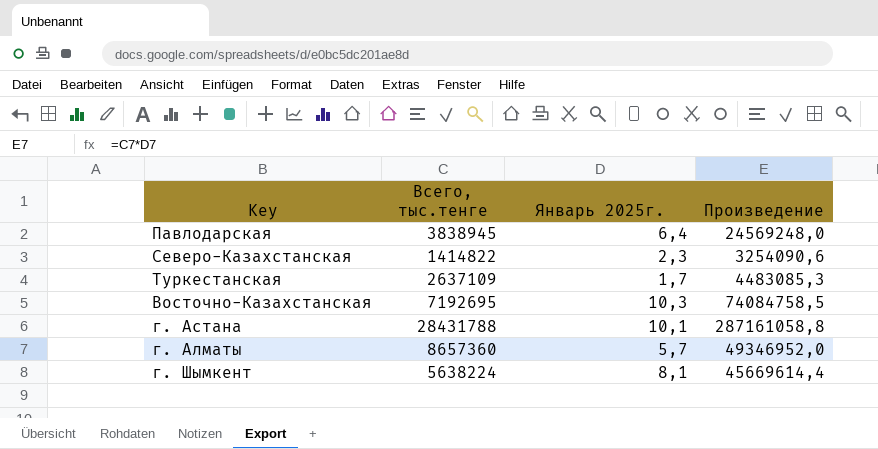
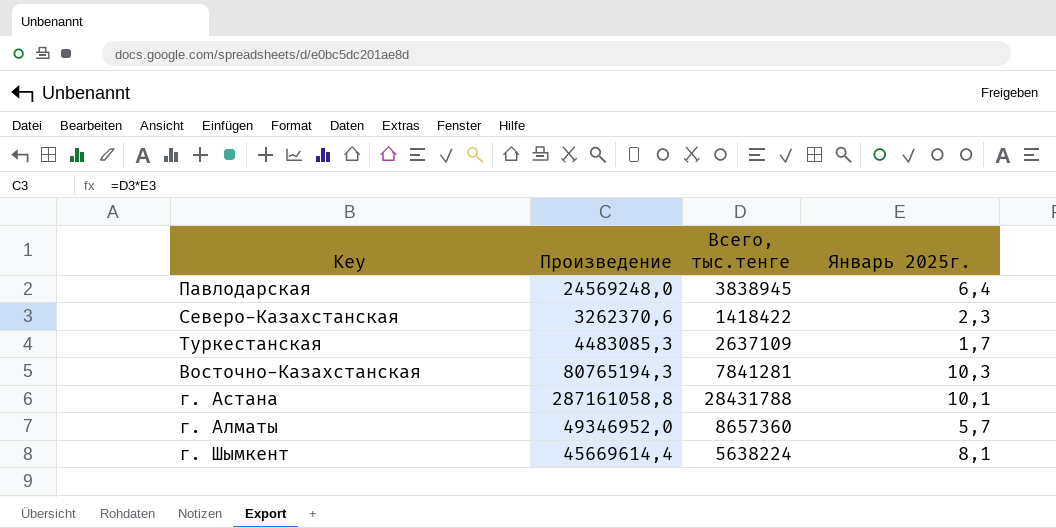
column Произведение | position: 4 -> 2
Северо-Казахстанская | Произведение: 3254090,6 -> 3262370,6
Северо-Казахстанская | Всего, тыс.тенге: 1414822 -> 1418422
Восточно-Казахстанская | Произведение: 74084758,5 -> 80765194,3
Восточно-Казахстанская | Всего, тыс.тенге: 7192695 -> 7841281

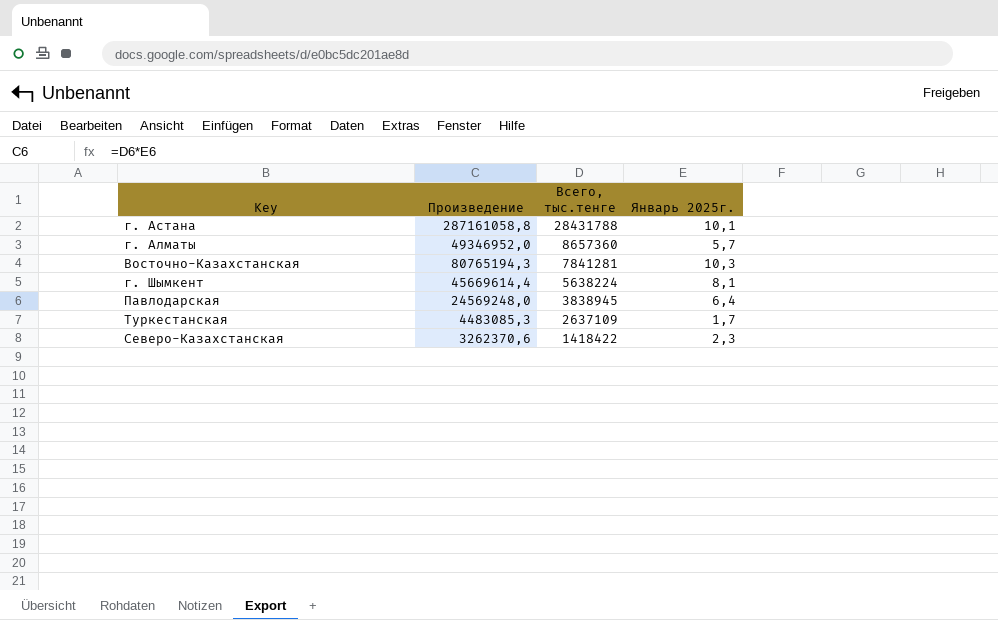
row order: none -> Всего, тыс.тенге descending

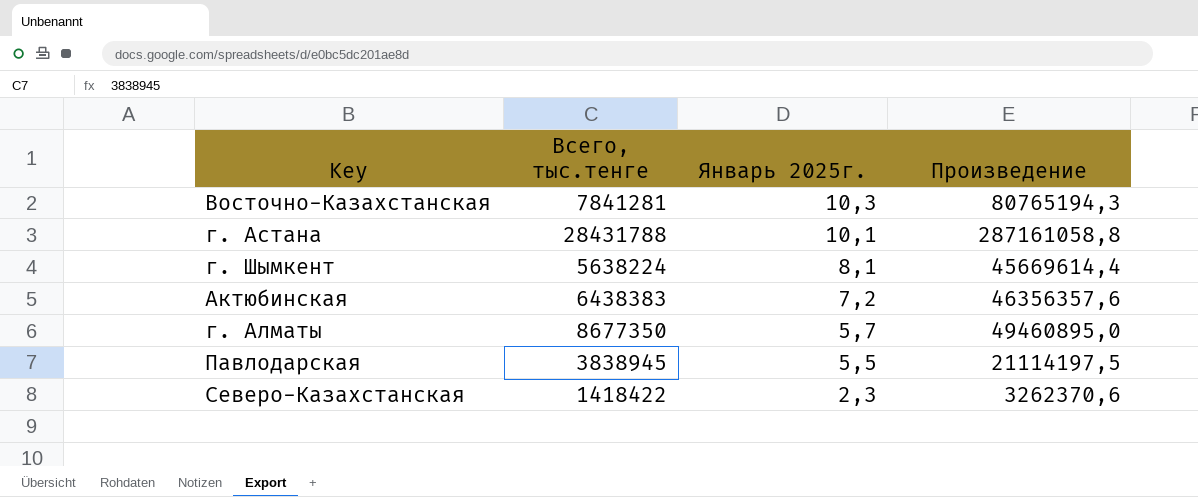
row order: Всего, тыс.тенге descending -> Январь 2025г. descending
column Произведение | position: 2 -> 4
row Туркестанская: 4483085,3 | 2637109 | 1,7 -> none
row Актюбинская: none -> 6438383 | 7,2 | 46356357,6
г. Алматы | Всего, тыс.тенге: 8657360 -> 8677350
г. Алматы | Произведение: 49346952,0 -> 49460895,0
Павлодарская | Январь 2025г.: 6,4 -> 5,5
Павлодарская | Произведение: 24569248,0 -> 21114197,5

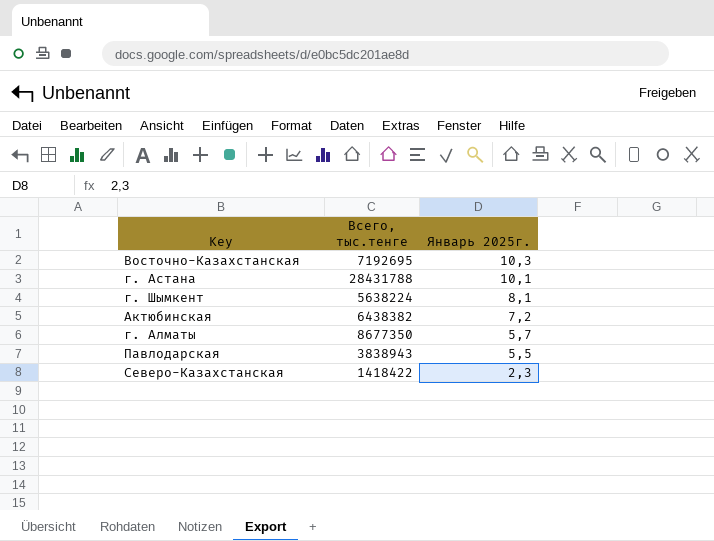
column Произведение | formula: [Всего, тыс.тенге] * [Январь 2025г.] -> none
Восточно-Казахстанская | Всего, тыс.тенге: 7841281 -> 7192695
Актюбинская | Всего, тыс.тенге: 6438383 -> 6438382
Павлодарская | Всего, тыс.тенге: 3838945 -> 3838943

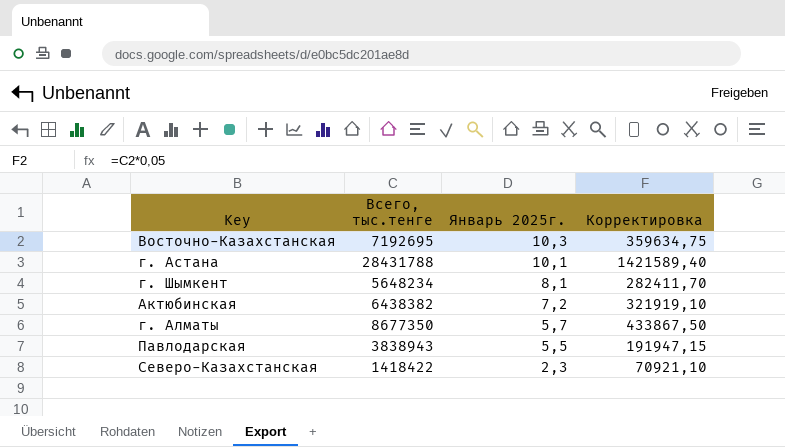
column Корректировка | formula: none -> [Всего, тыс.тенге] * 0,05
г. Шымкент | Всего, тыс.тенге: 5638224 -> 5648234

